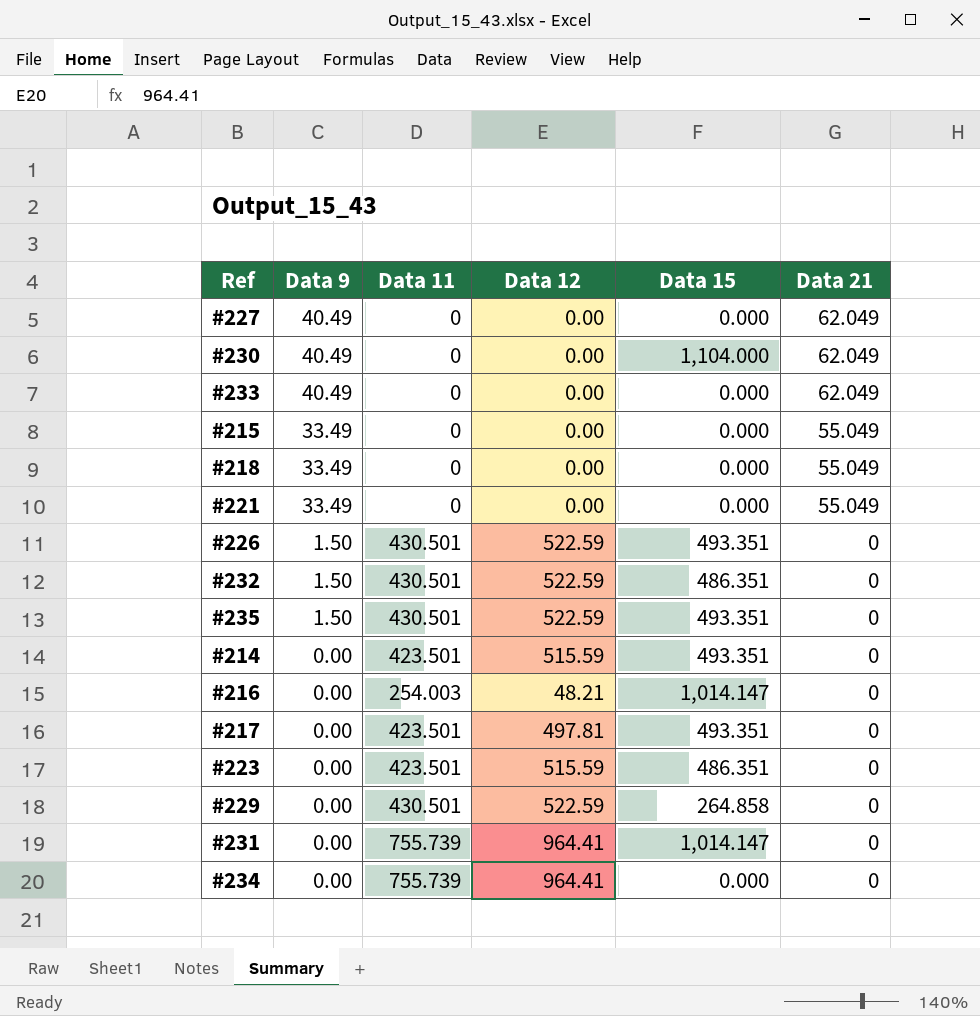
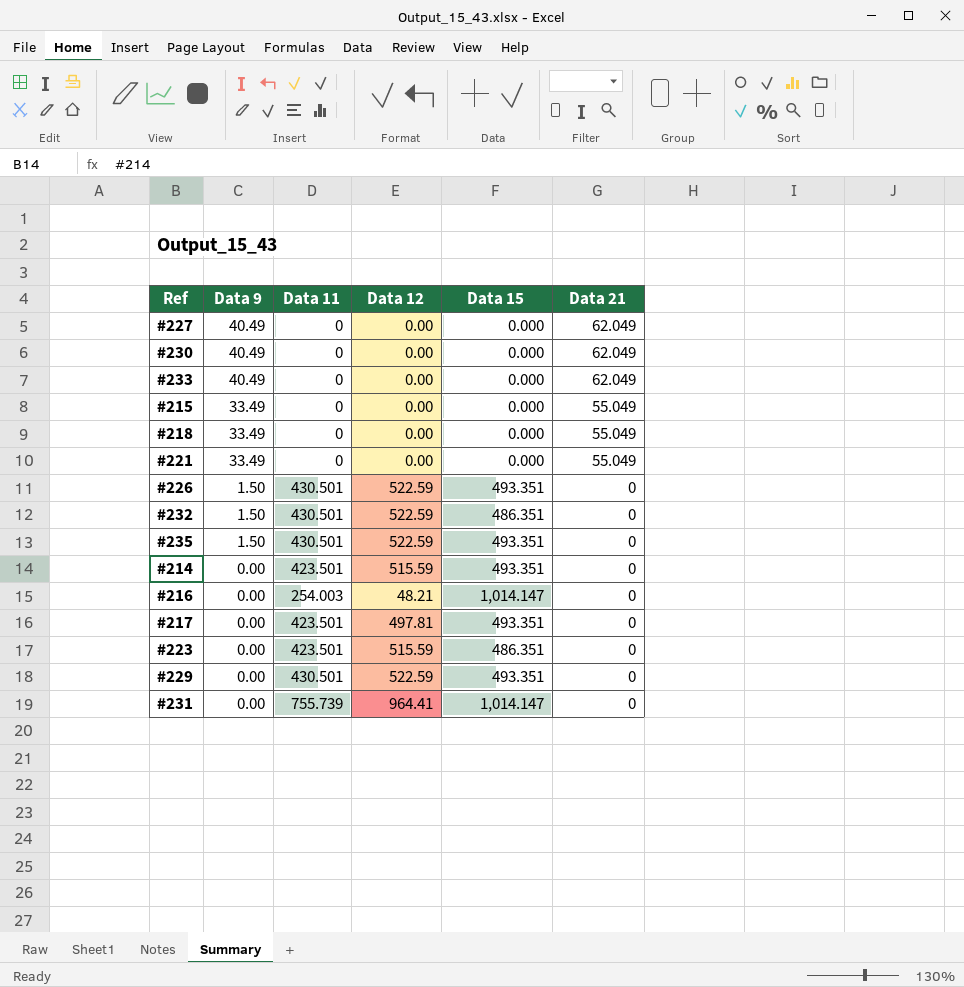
row #234: 0.00 | 755.739 | 964.41 | 0.000 | 0 -> none
#230 | Data 15: 1,104.000 -> 0.000
#229 | Data 15: 264.858 -> 493.351

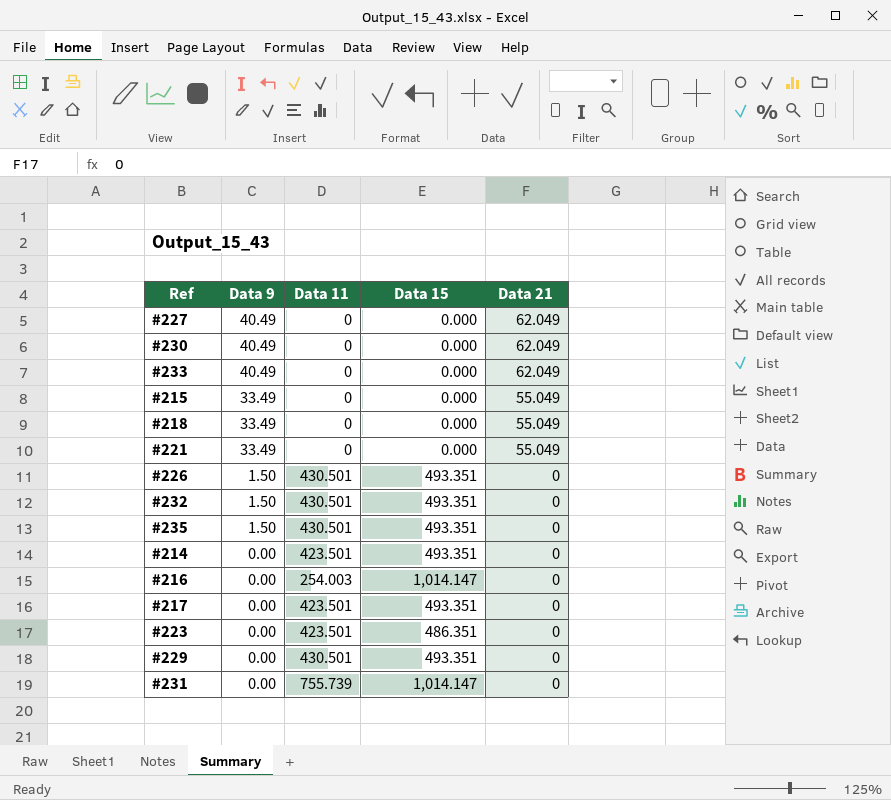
column Data 12 | position: 4 -> none
#232 | Data 15: 486.351 -> 493.351

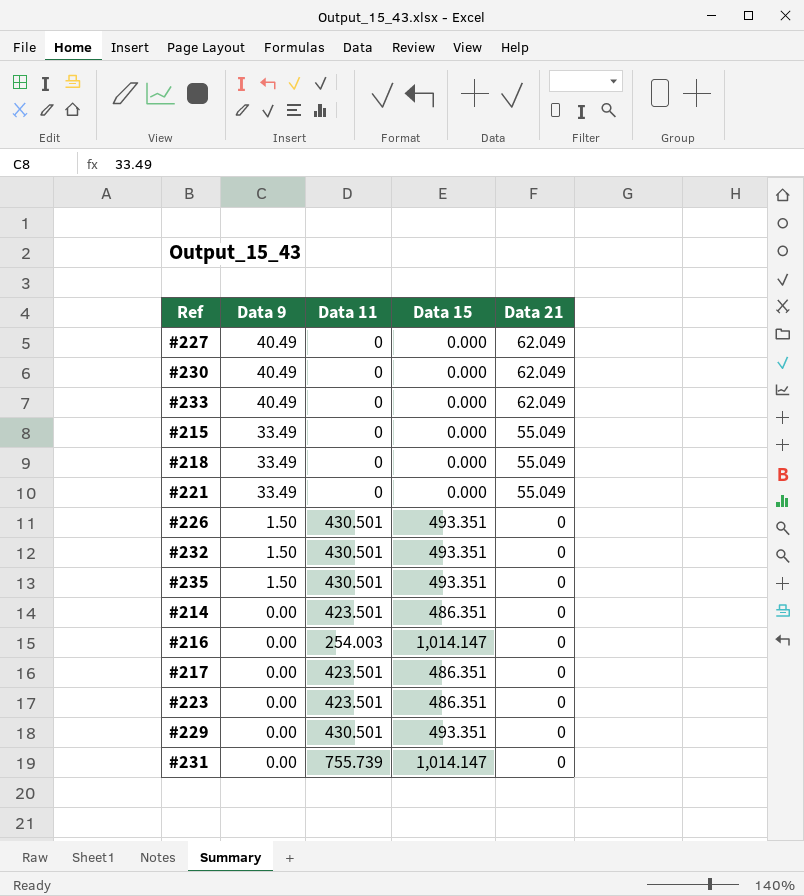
#214 | Data 15: 493.351 -> 486.351
#217 | Data 15: 493.351 -> 486.351

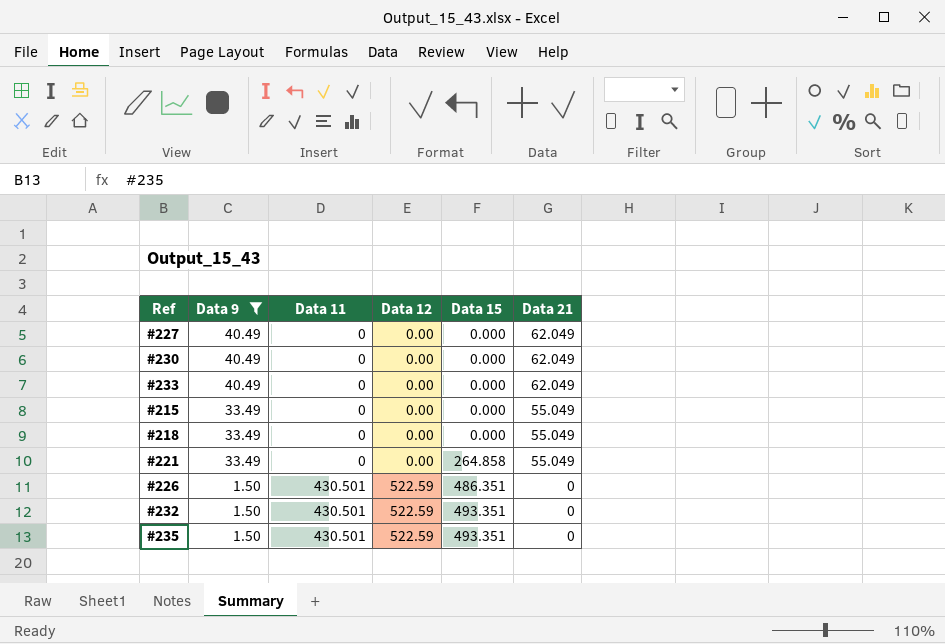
filter: none -> Data 9 != 0.00
column Data 12 | position: none -> 4
#221 | Data 15: 0.000 -> 264.858
#226 | Data 15: 493.351 -> 486.351

